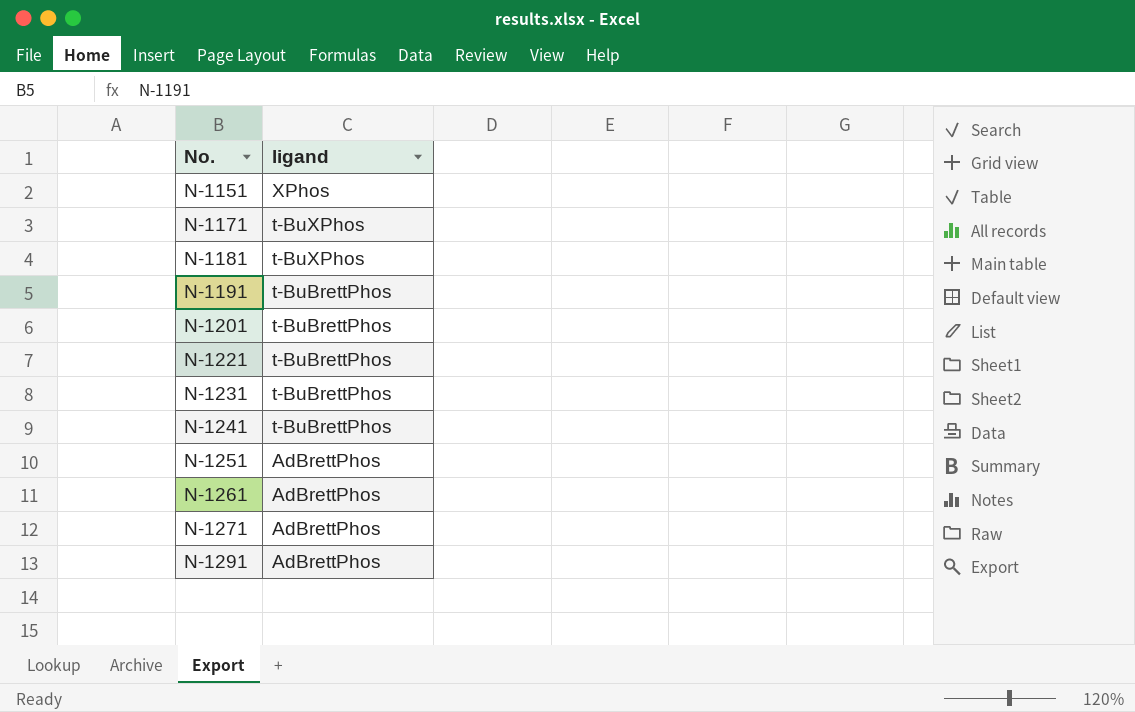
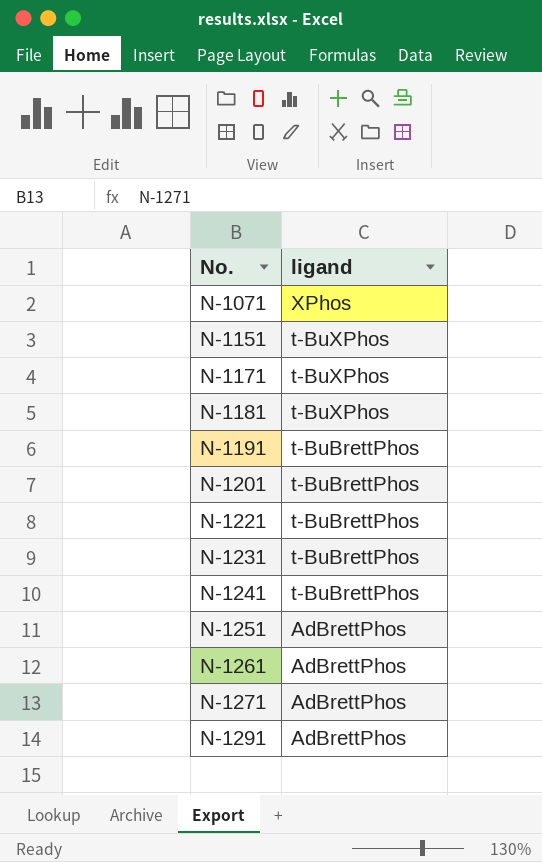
row N-1071: none -> XPhos
N-1151 | ligand: XPhos -> t-BuXPhos

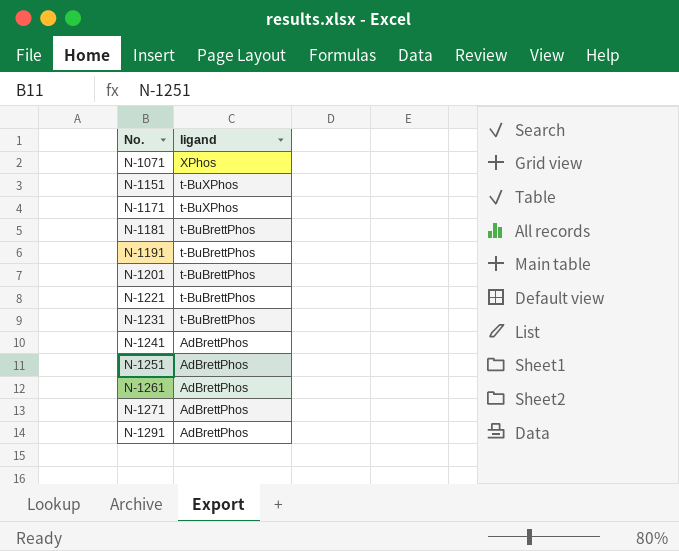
N-1181 | ligand: t-BuXPhos -> t-BuBrettPhos
N-1241 | ligand: t-BuBrettPhos -> AdBrettPhos

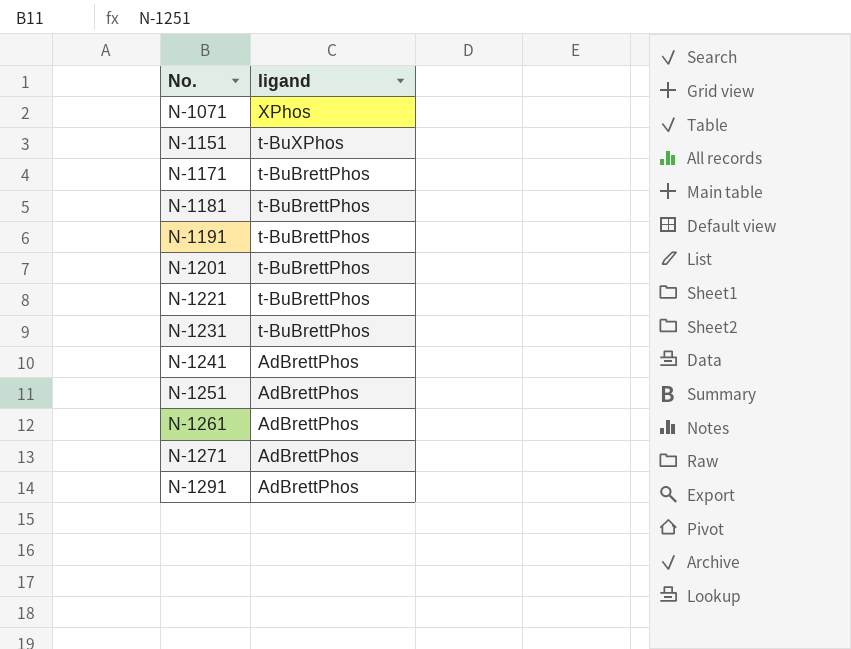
N-1171 | ligand: t-BuXPhos -> t-BuBrettPhos

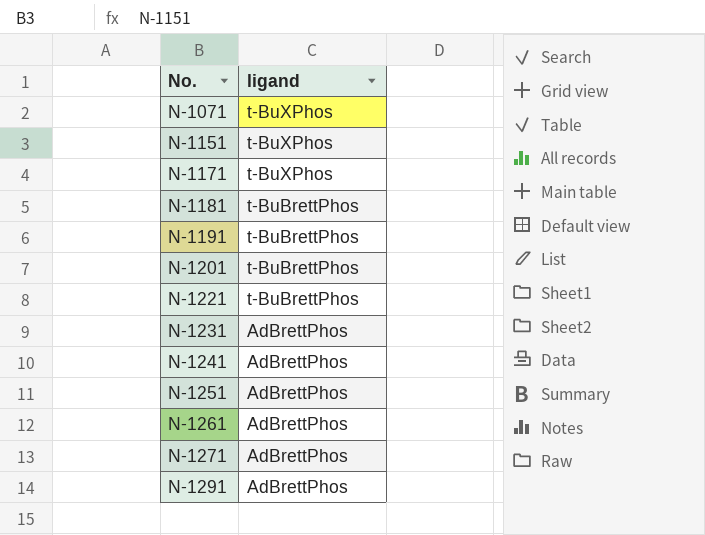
N-1071 | ligand: XPhos -> t-BuXPhos
N-1171 | ligand: t-BuBrettPhos -> t-BuXPhos
N-1231 | ligand: t-BuBrettPhos -> AdBrettPhos

